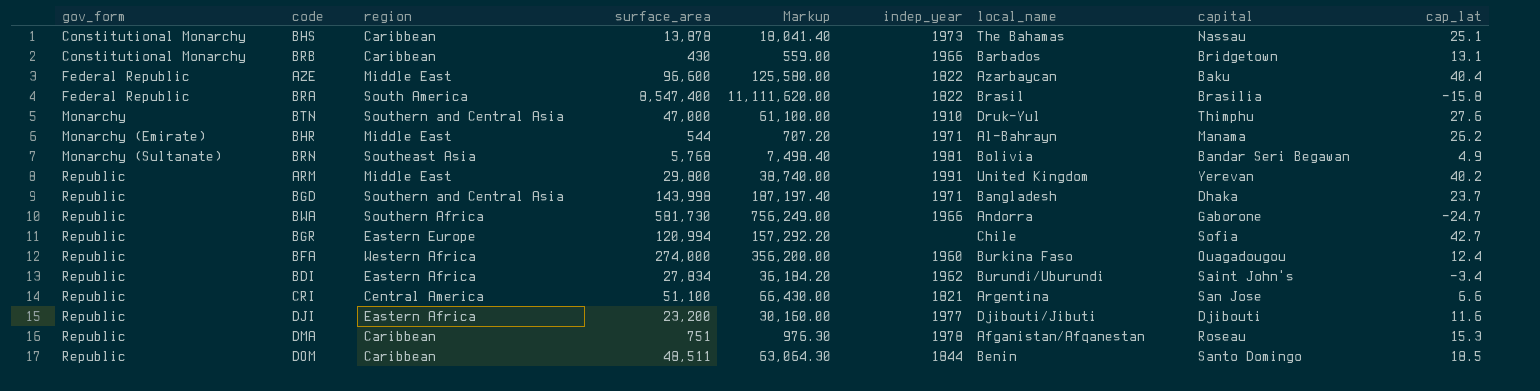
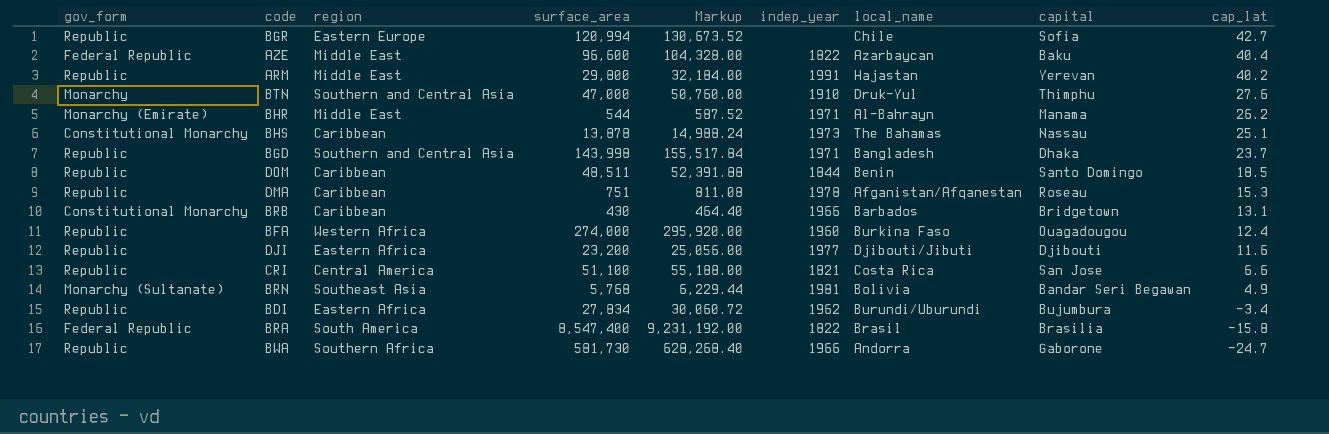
row order: gov_form ascending -> cap_lat descending
column Markup | formula: [surface_area] * 1.3 -> [surface_area] * 1.08
ARM | local_name: United Kingdom -> Hajastan
CRI | local_name: Argentina -> Costa Rica
BDI | capital: Saint John's -> Bujumbura

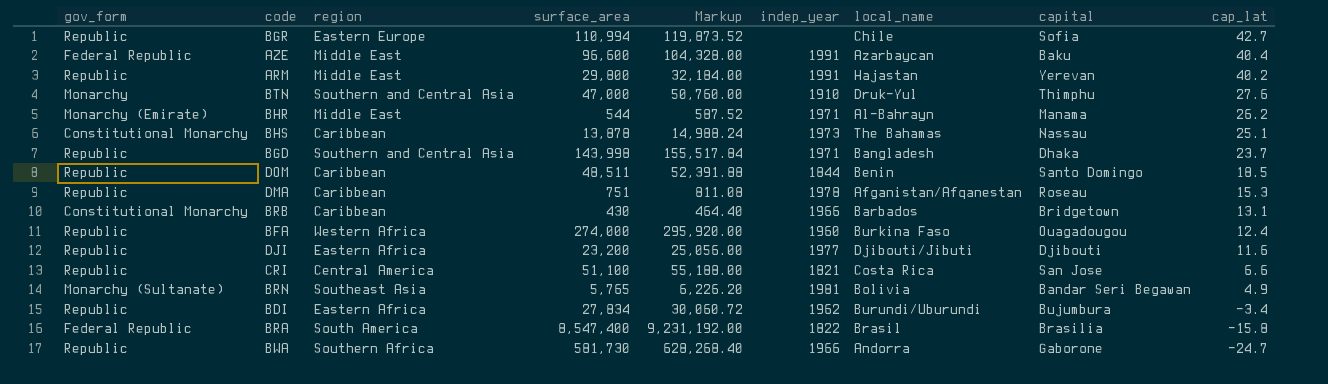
BGR | surface_area: 120,994 -> 110,994
BGR | Markup: 130,673.52 -> 119,873.52
AZE | indep_year: 1822 -> 1991
BRN | surface_area: 5,768 -> 5,765
BRN | Markup: 6,229.44 -> 6,226.20

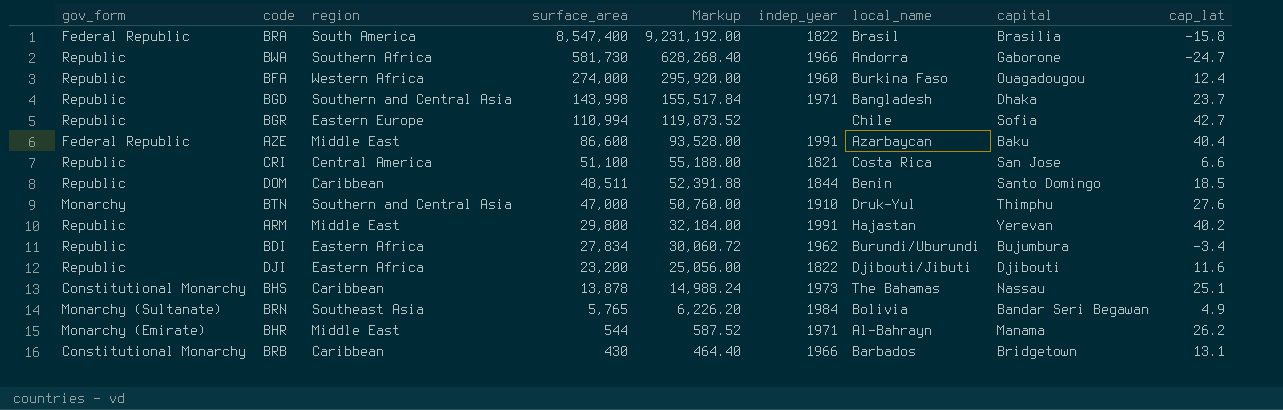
row order: cap_lat descending -> surface_area descending
row DMA: Republic | Caribbean | 751 | 811.08 | 1978 | Afganistan/Afqanestan | Roseau | 15.3 -> none
AZE | surface_area: 96,600 -> 86,600
AZE | Markup: 104,328.00 -> 93,528.00
DJI | indep_year: 1977 -> 1822
BRN | indep_year: 1981 -> 1984

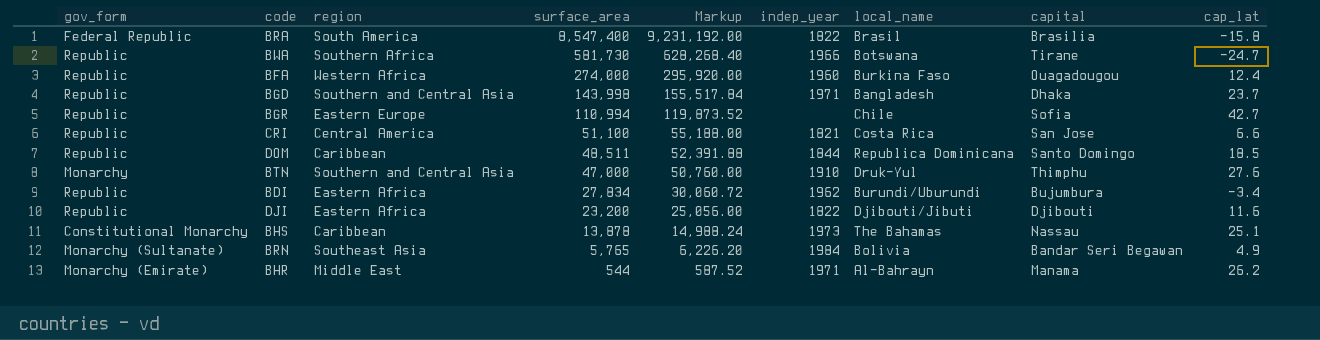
row AZE: Federal Republic | Middle East | 86,600 | 93,528.00 | 1991 | Azarbaycan | Baku | 40.4 -> none
row ARM: Republic | Middle East | 29,800 | 32,184.00 | 1991 | Hajastan | Yerevan | 40.2 -> none
row BRB: Constitutional Monarchy | Caribbean | 430 | 464.40 | 1966 | Barbados | Bridgetown | 13.1 -> none
BWA | local_name: Andorra -> Botswana
BWA | capital: Gaborone -> Tirane
DOM | local_name: Benin -> Republica Dominicana

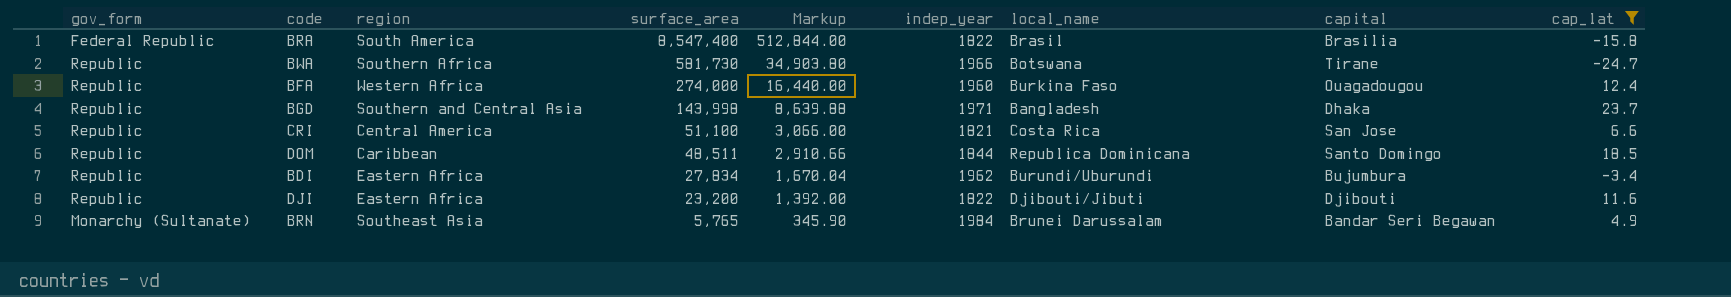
filter: none -> cap_lat <= 23.7
column Markup | formula: [surface_area] * 1.08 -> [surface_area] * 0.06
BRN | local_name: Bolivia -> Brunei Darussalam

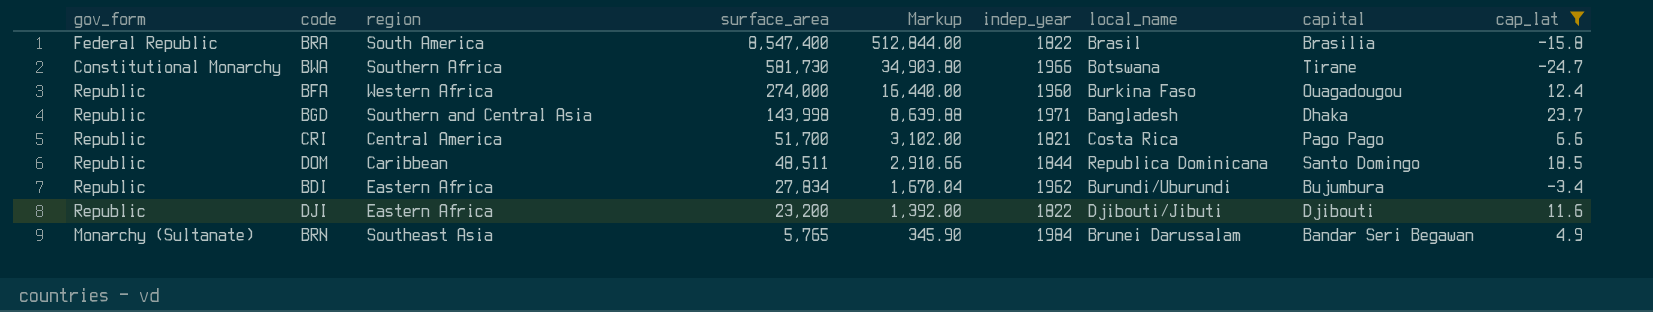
BWA | gov_form: Republic -> Constitutional Monarchy
CRI | surface_area: 51,100 -> 51,700
CRI | Markup: 3,066.00 -> 3,102.00
CRI | capital: San Jose -> Pago Pago

